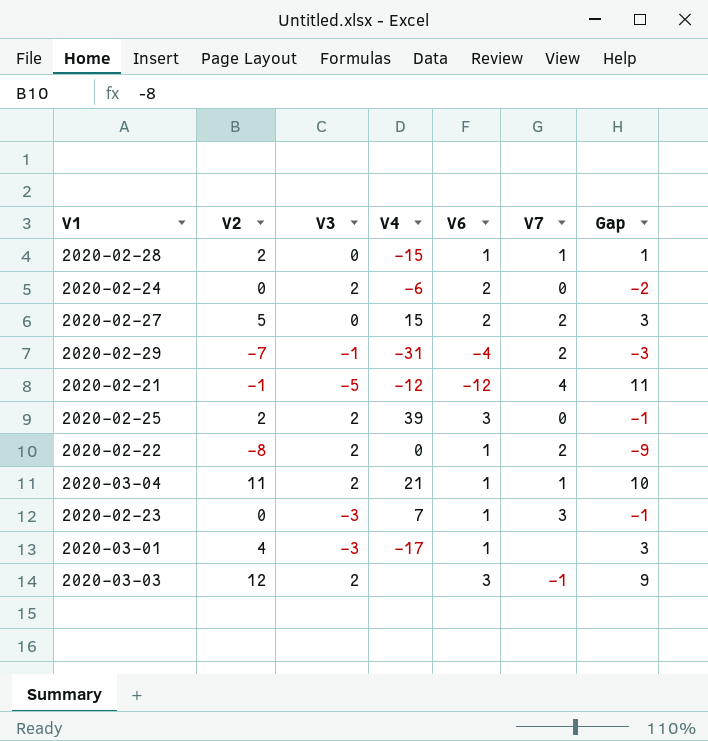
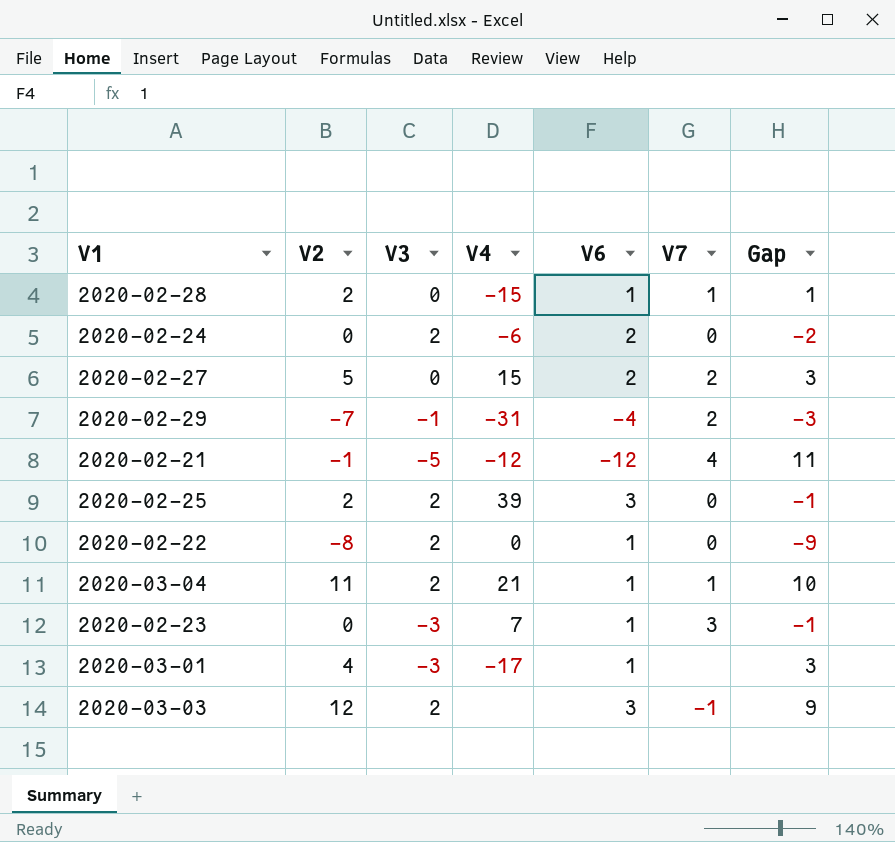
2020-02-22 | V7: 2 -> 0

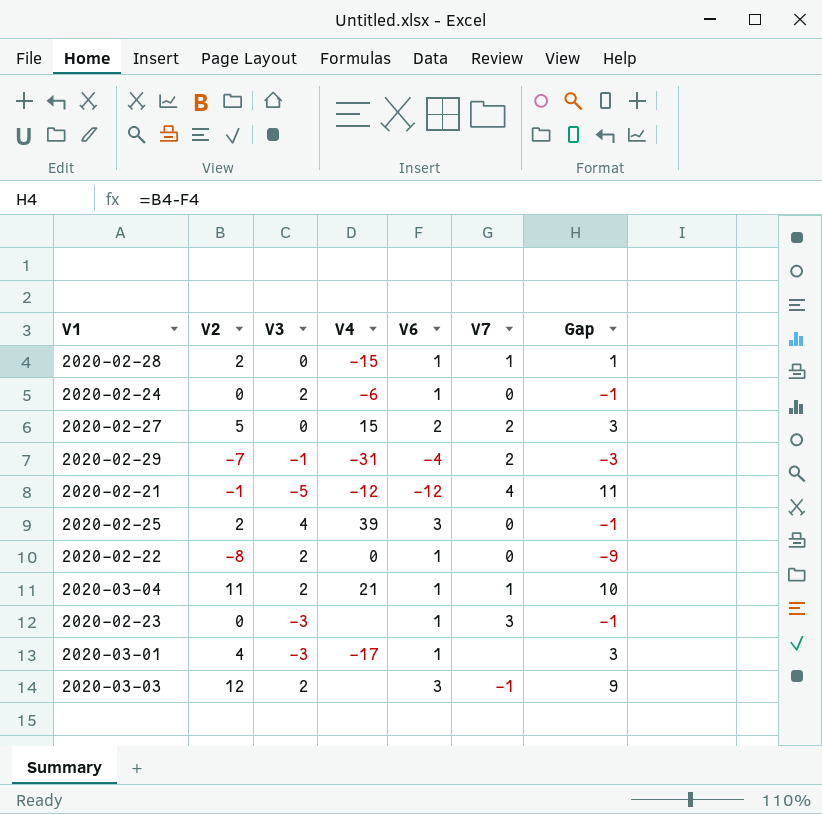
2020-02-24 | V6: 2 -> 1
2020-02-24 | Gap: -2 -> -1
2020-02-25 | V3: 2 -> 4
2020-02-23 | V4: 7 -> none

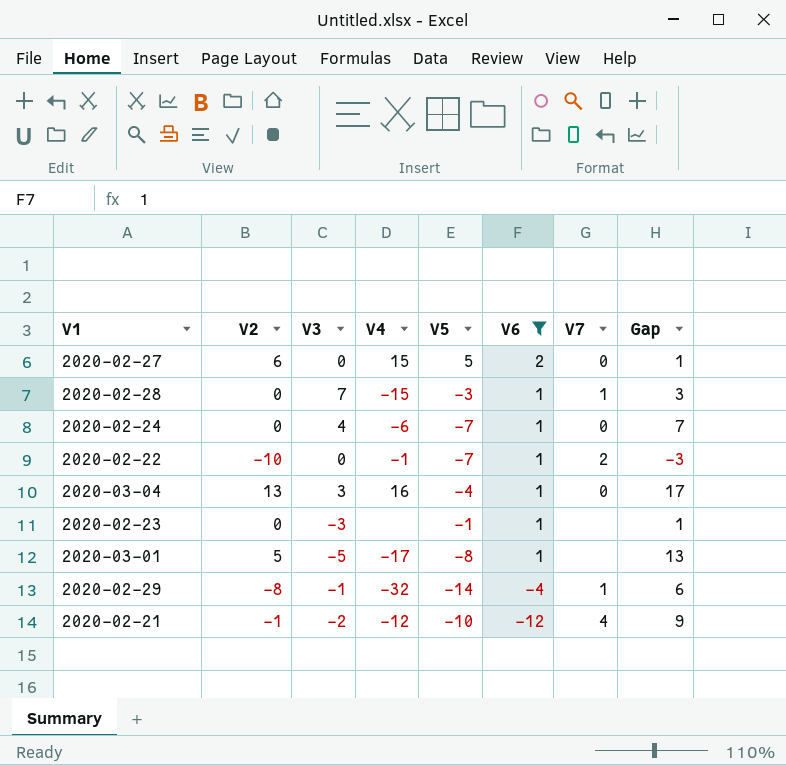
filter: none -> V6 != 3
row order: none -> V6 descending
column V5 | position: none -> 5
column Gap | formula: [V2] - [V6] -> [V2] - [V5]
2020-02-27 | V2: 5 -> 6
2020-02-27 | V7: 2 -> 0
2020-02-28 | V2: 2 -> 0
2020-02-28 | V3: 0 -> 7
2020-02-24 | V3: 2 -> 4
2020-02-22 | V2: -8 -> -10
2020-02-22 | V3: 2 -> 0
2020-02-22 | V4: 0 -> -1
2020-02-22 | V7: 0 -> 2
2020-03-04 | V2: 11 -> 13
2020-03-04 | V3: 2 -> 3
2020-03-04 | V4: 21 -> 16
2020-03-04 | V7: 1 -> 0
2020-02-23 | V7: 3 -> none
2020-03-01 | V2: 4 -> 5
2020-03-01 | V3: -3 -> -5
2020-02-29 | V2: -7 -> -8
2020-02-29 | V4: -31 -> -32
2020-02-29 | V7: 2 -> 1
2020-02-21 | V3: -5 -> -2

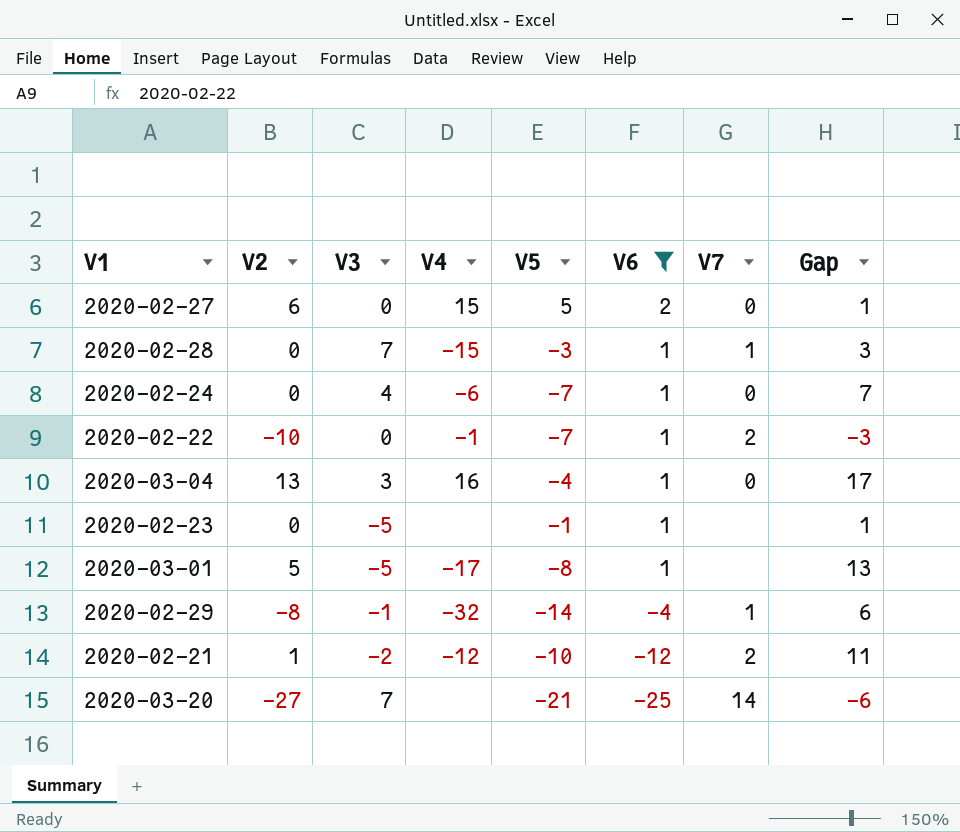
2020-02-23 | V3: -3 -> -5
2020-02-21 | V2: -1 -> 1
2020-02-21 | V7: 4 -> 2
2020-02-21 | Gap: 9 -> 11
row 2020-03-20: none -> -27 | 7 | none | -21 | -25 | 14 | -6

